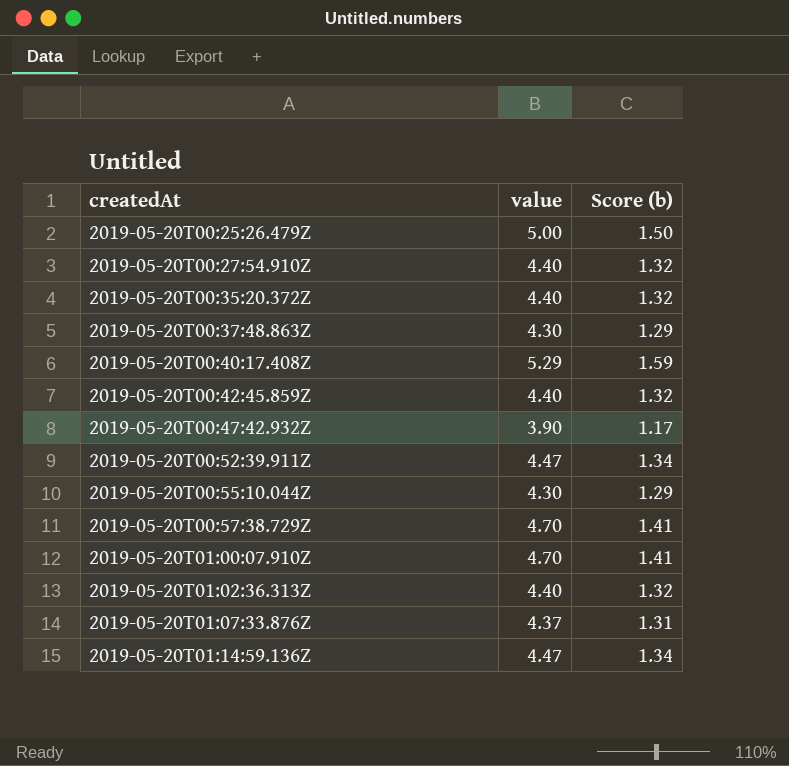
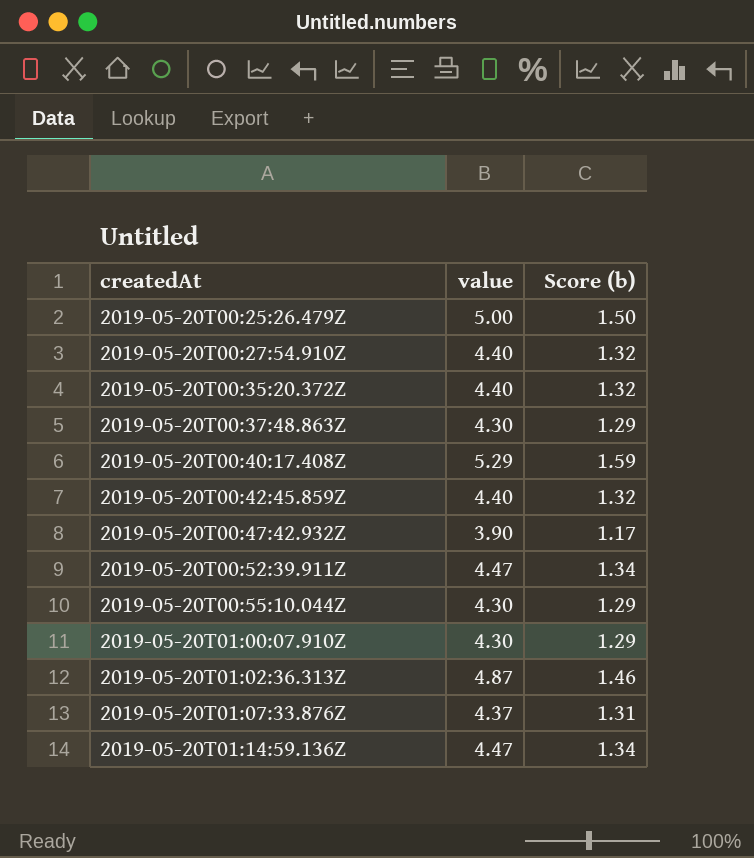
row 2019-05-20T00:57:38.729Z: 4.70 | 1.41 -> none
2019-05-20T01:00:07.910Z | value: 4.70 -> 4.30
2019-05-20T01:00:07.910Z | Score (b): 1.41 -> 1.29
2019-05-20T01:02:36.313Z | value: 4.40 -> 4.87
2019-05-20T01:02:36.313Z | Score (b): 1.32 -> 1.46

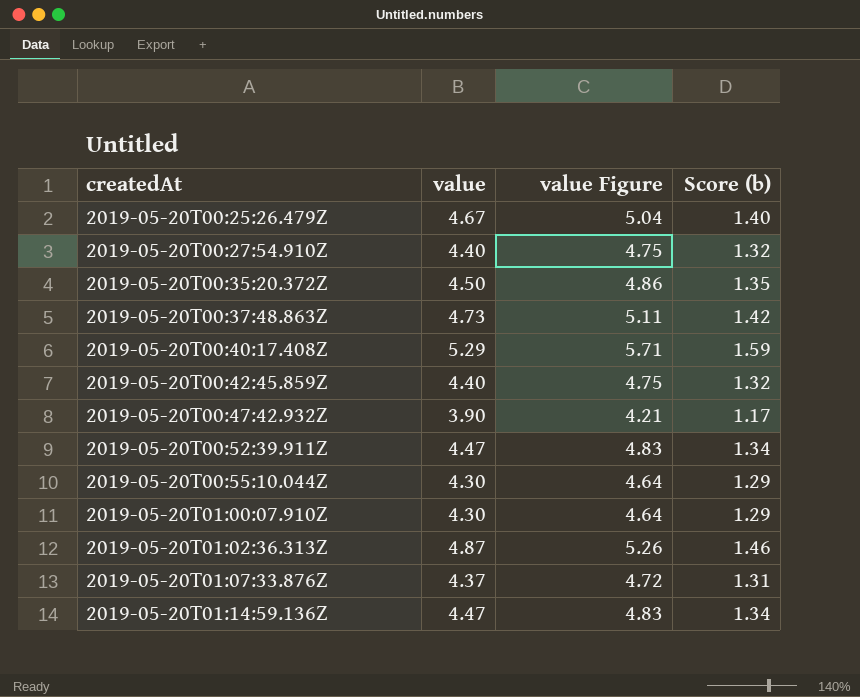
column value Figure | formula: none -> [value] * 1.08
2019-05-20T00:25:26.479Z | value: 5.00 -> 4.67
2019-05-20T00:25:26.479Z | Score (b): 1.50 -> 1.40
2019-05-20T00:35:20.372Z | value: 4.40 -> 4.50
2019-05-20T00:35:20.372Z | Score (b): 1.32 -> 1.35
2019-05-20T00:37:48.863Z | value: 4.30 -> 4.73
2019-05-20T00:37:48.863Z | Score (b): 1.29 -> 1.42

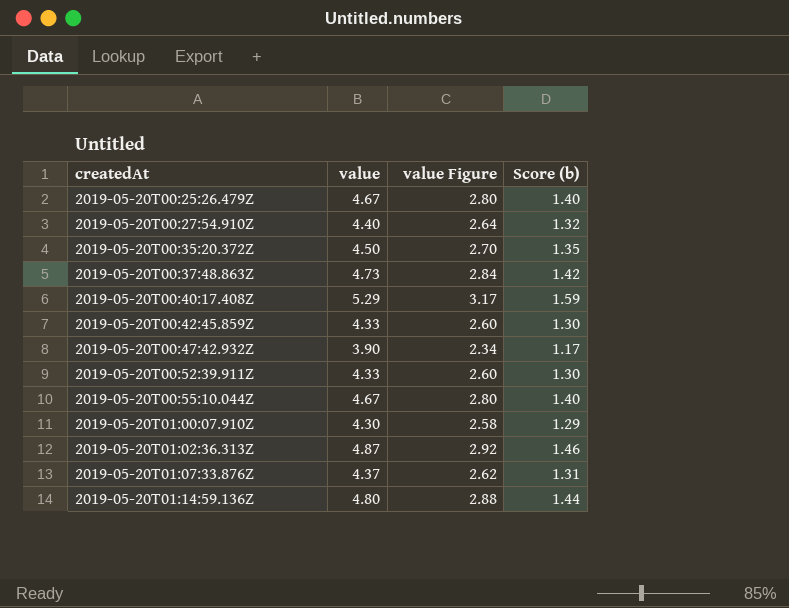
column value Figure | formula: [value] * 1.08 -> [value] * 0.6
2019-05-20T00:42:45.859Z | value: 4.40 -> 4.33
2019-05-20T00:42:45.859Z | Score (b): 1.32 -> 1.30
2019-05-20T00:52:39.911Z | value: 4.47 -> 4.33
2019-05-20T00:52:39.911Z | Score (b): 1.34 -> 1.30
2019-05-20T00:55:10.044Z | value: 4.30 -> 4.67
2019-05-20T00:55:10.044Z | Score (b): 1.29 -> 1.40
2019-05-20T01:14:59.136Z | value: 4.47 -> 4.80
2019-05-20T01:14:59.136Z | Score (b): 1.34 -> 1.44

